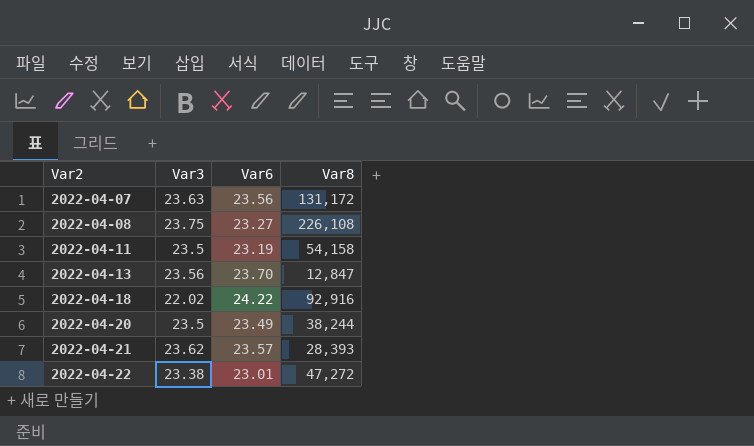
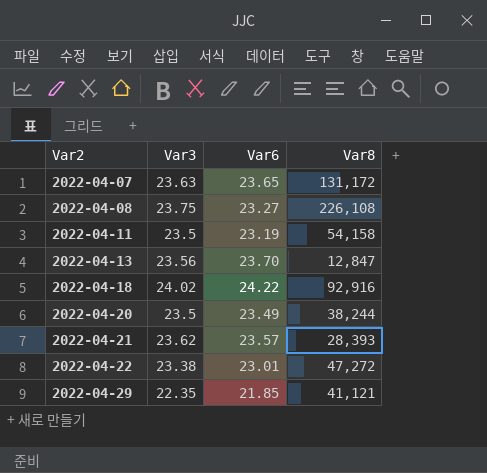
2022-04-07 | Var6: 23.56 -> 23.65
2022-04-18 | Var3: 22.02 -> 24.02
row 2022-04-29: none -> 22.35 | 21.85 | 41,121

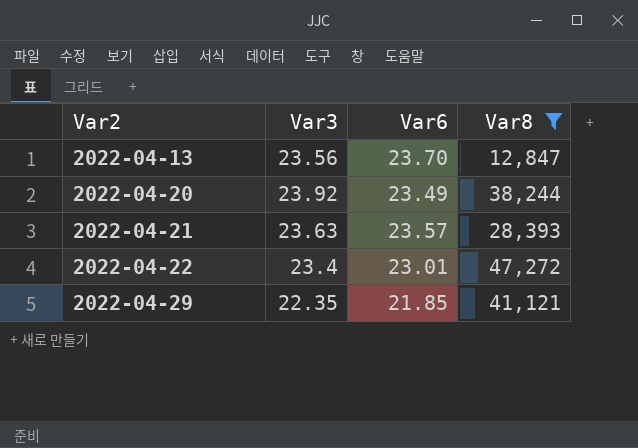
filter: none -> Var8 <= 47,272
2022-04-20 | Var3: 23.5 -> 23.92
2022-04-21 | Var3: 23.62 -> 23.63
2022-04-22 | Var3: 23.38 -> 23.4

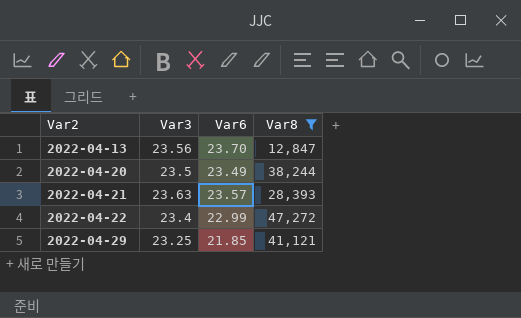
2022-04-20 | Var3: 23.92 -> 23.5
2022-04-22 | Var6: 23.01 -> 22.99
2022-04-29 | Var3: 22.35 -> 23.25

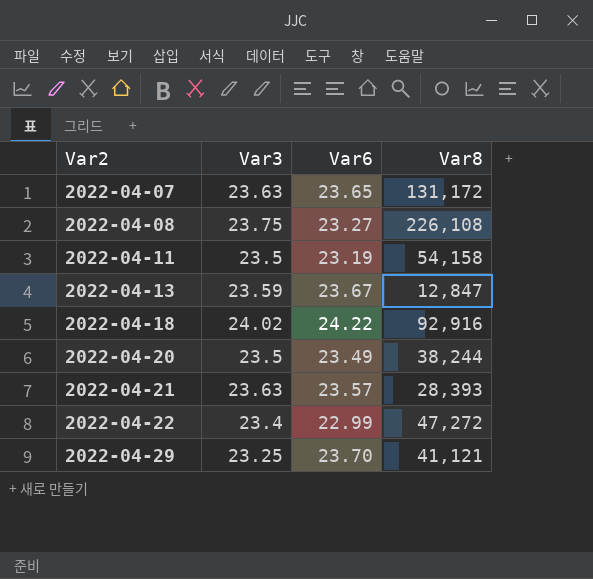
filter: Var8 <= 47,272 -> none
2022-04-13 | Var3: 23.56 -> 23.59
2022-04-13 | Var6: 23.70 -> 23.67
2022-04-29 | Var6: 21.85 -> 23.70

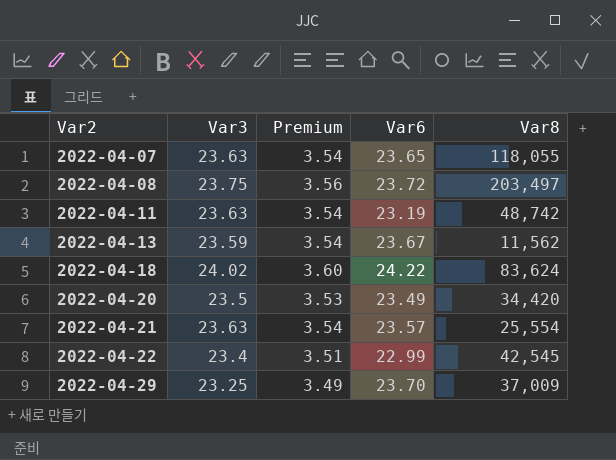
column Premium | formula: none -> [Var3] * 0.15
2022-04-07 | Var8: 131,172 -> 118,055
2022-04-08 | Var6: 23.27 -> 23.72
2022-04-08 | Var8: 226,108 -> 203,497
2022-04-11 | Var3: 23.5 -> 23.63
2022-04-11 | Var8: 54,158 -> 48,742
2022-04-13 | Var8: 12,847 -> 11,562
2022-04-18 | Var8: 92,916 -> 83,624
2022-04-20 | Var8: 38,244 -> 34,420
2022-04-21 | Var8: 28,393 -> 25,554
2022-04-22 | Var8: 47,272 -> 42,545
2022-04-29 | Var8: 41,121 -> 37,009

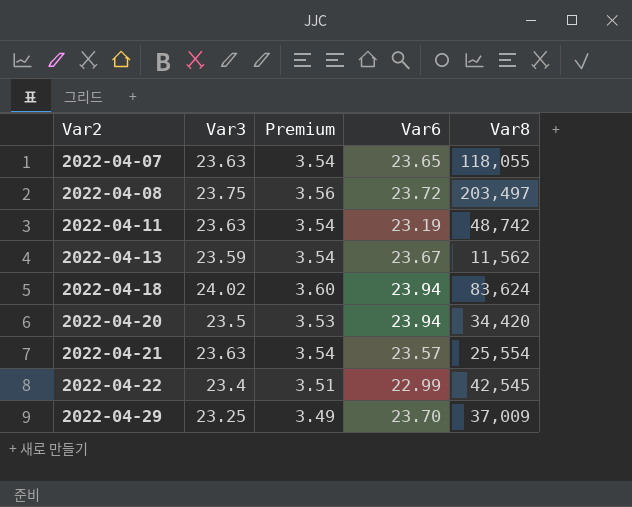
2022-04-18 | Var6: 24.22 -> 23.94
2022-04-20 | Var6: 23.49 -> 23.94

